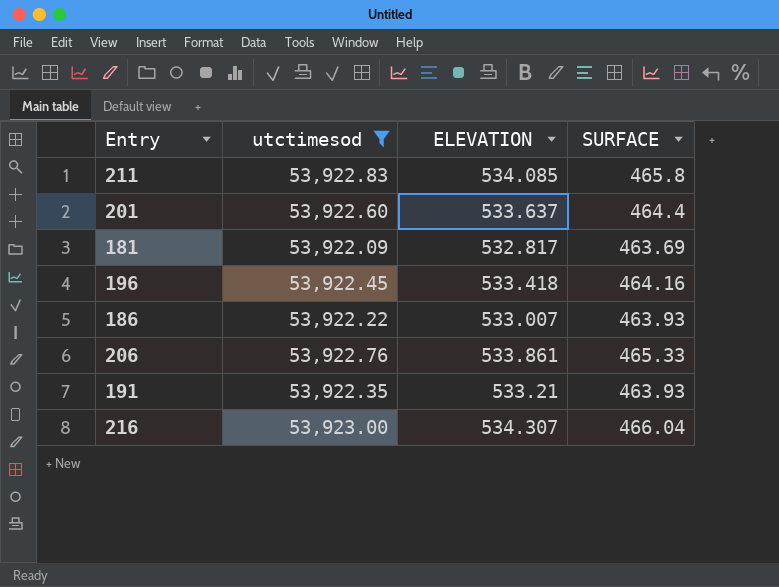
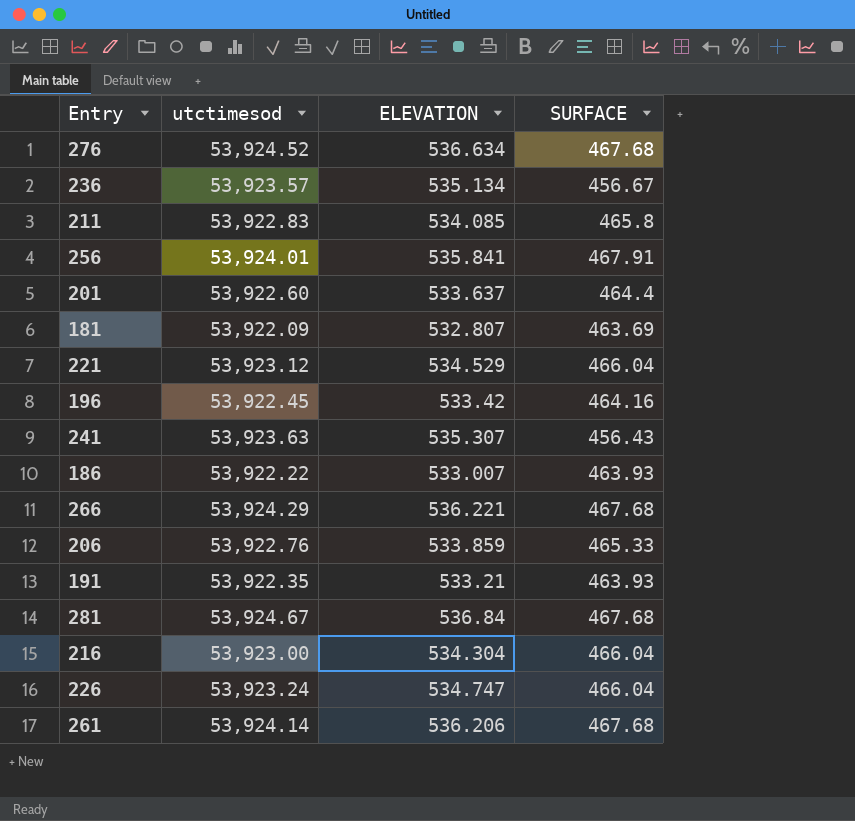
filter: utctimesod <= 53,923.00 -> none
181 | ELEVATION: 532.817 -> 532.807
196 | ELEVATION: 533.418 -> 533.42
206 | ELEVATION: 533.861 -> 533.859
216 | ELEVATION: 534.307 -> 534.304

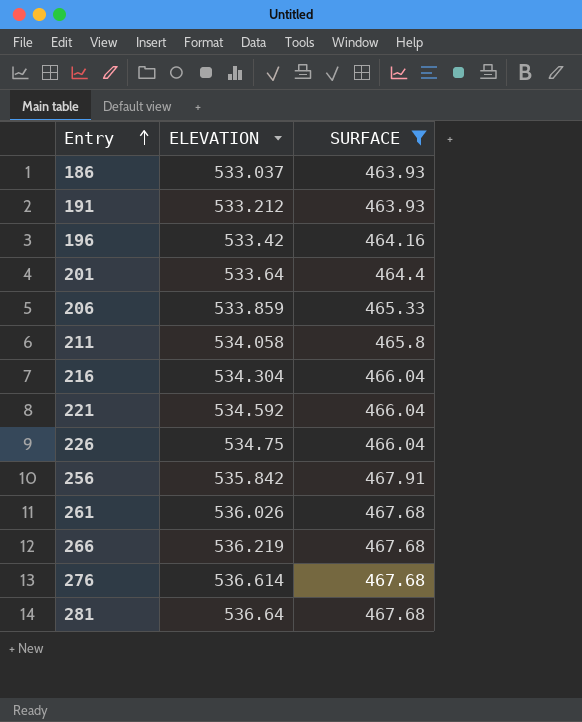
filter: none -> SURFACE >= 463.93
row order: none -> Entry ascending
column utctimesod | position: 2 -> none
186 | ELEVATION: 533.007 -> 533.037
191 | ELEVATION: 533.21 -> 533.212
201 | ELEVATION: 533.637 -> 533.64
211 | ELEVATION: 534.085 -> 534.058
221 | ELEVATION: 534.529 -> 534.592
226 | ELEVATION: 534.747 -> 534.75
256 | ELEVATION: 535.841 -> 535.842
261 | ELEVATION: 536.206 -> 536.026
266 | ELEVATION: 536.221 -> 536.219
276 | ELEVATION: 536.634 -> 536.614
281 | ELEVATION: 536.84 -> 536.64

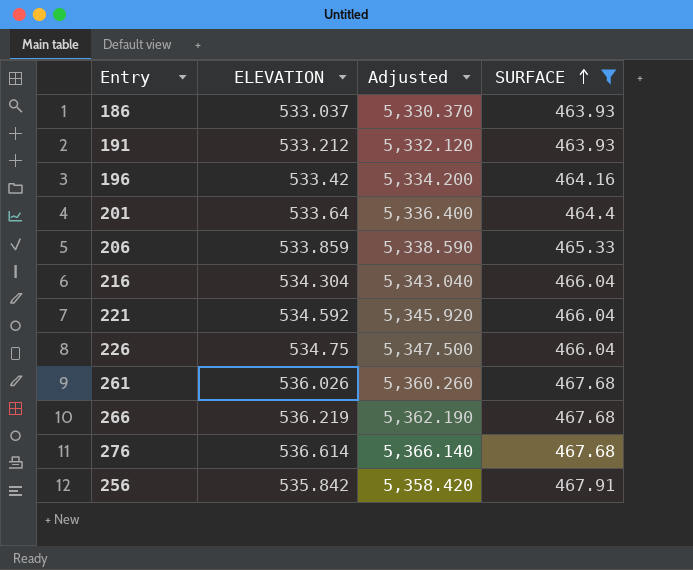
row order: Entry ascending -> SURFACE ascending
column Adjusted | formula: none -> [ELEVATION] * 10
row 211: 534.058 | 465.8 -> none
row 281: 536.64 | 467.68 -> none

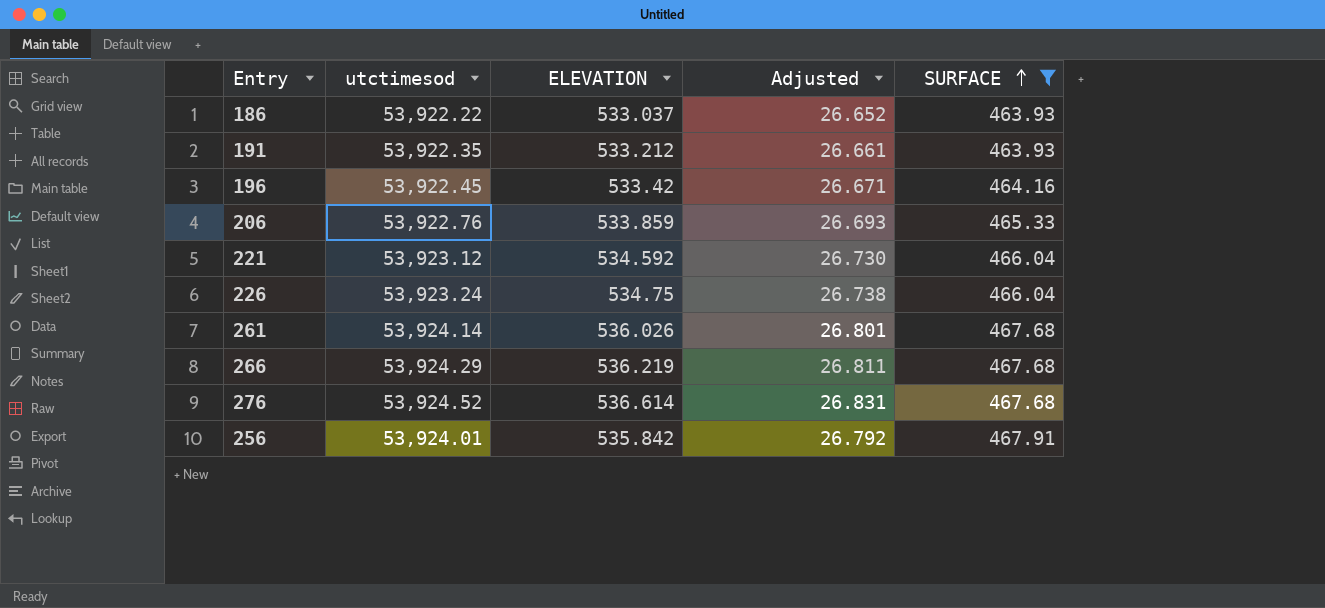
column utctimesod | position: none -> 2
column Adjusted | formula: [ELEVATION] * 10 -> [ELEVATION] * 0.05
row 201: 533.64 | 5,336.400 | 464.4 -> none
row 216: 534.304 | 5,343.040 | 466.04 -> none

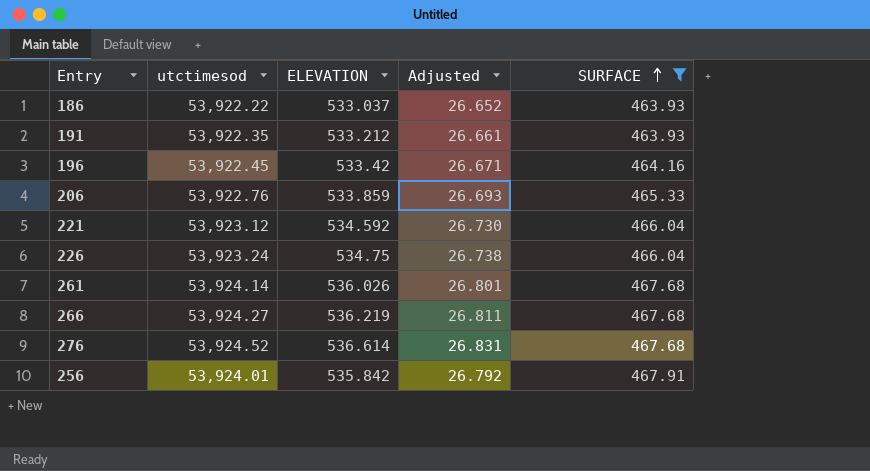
266 | utctimesod: 53,924.29 -> 53,924.27

